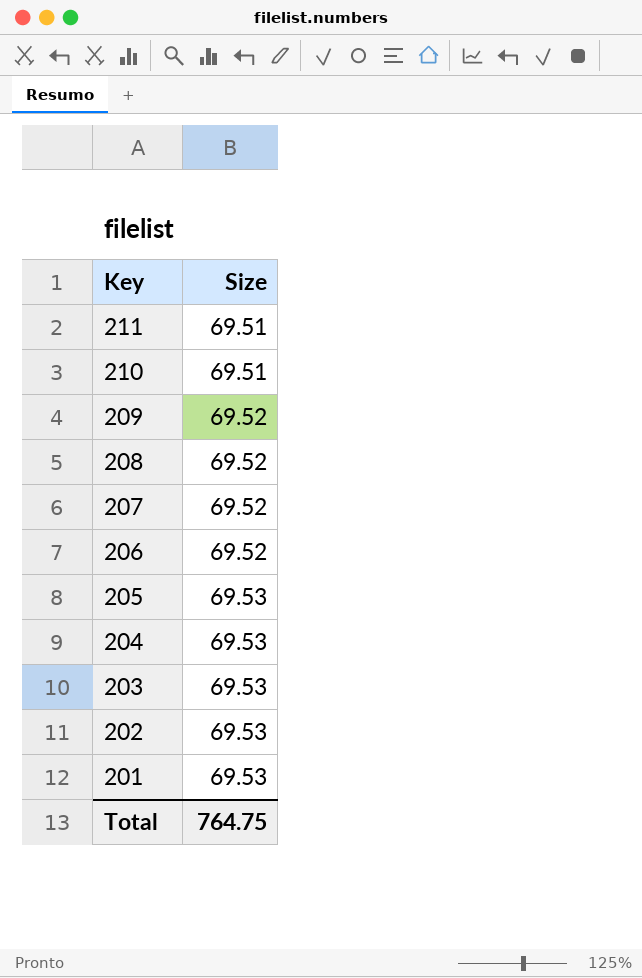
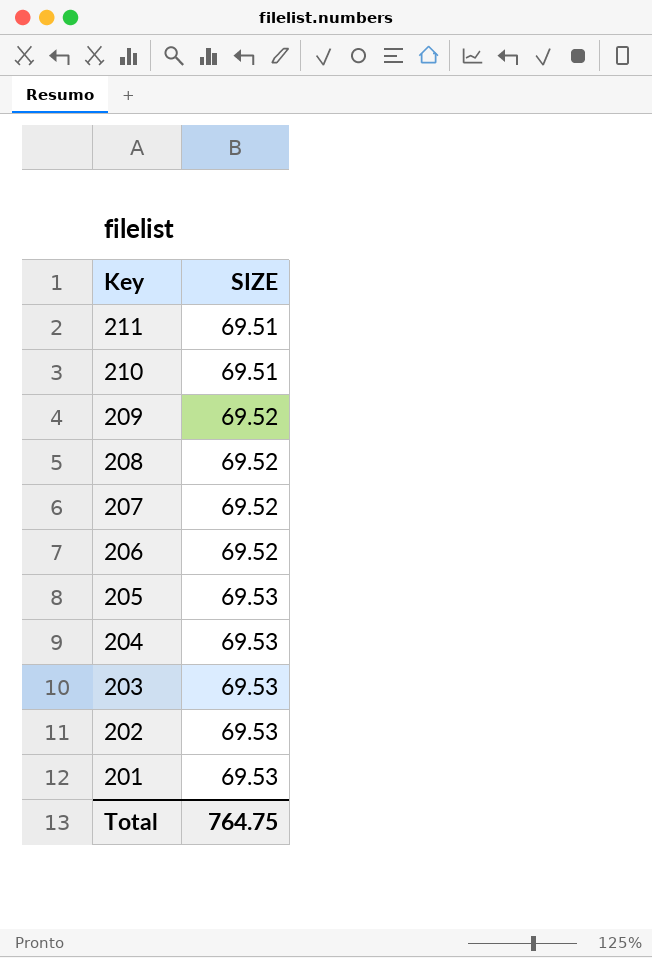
column name: Size -> SIZE

